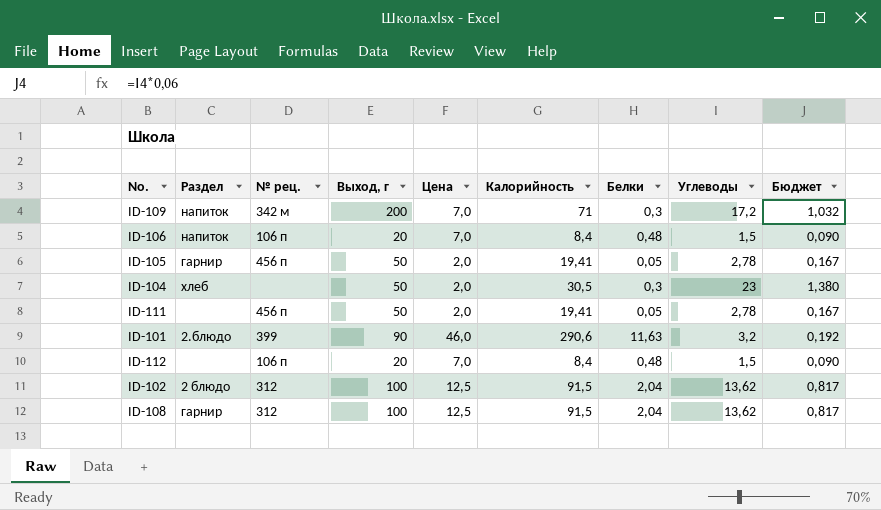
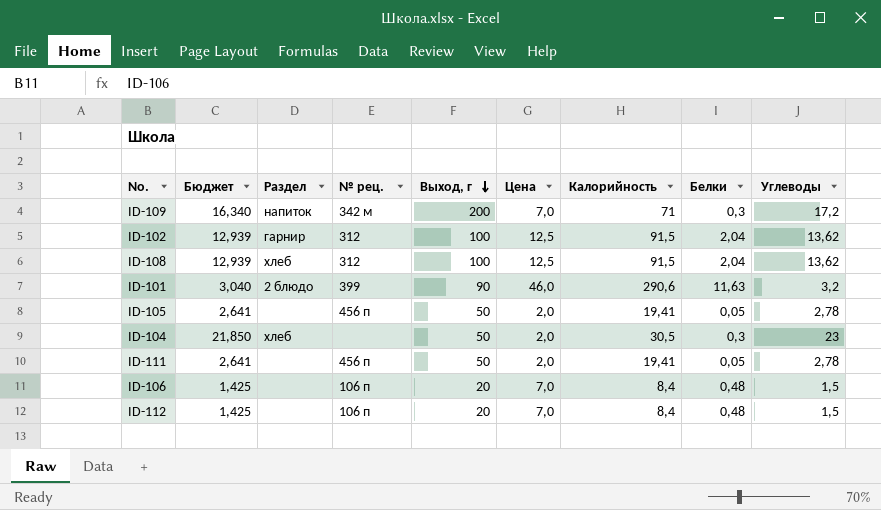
row order: none -> Выход, г descending
column Бюджет | formula: [Углеводы] * 0,06 -> [Углеводы] * 0,95
column Бюджет | position: 9 -> 2
ID-102 | Раздел: 2 блюдо -> гарнир
ID-108 | Раздел: гарнир -> хлеб
ID-101 | Раздел: 2.блюдо -> 2 блюдо
ID-105 | Раздел: гарнир -> none
ID-106 | Раздел: напиток -> none

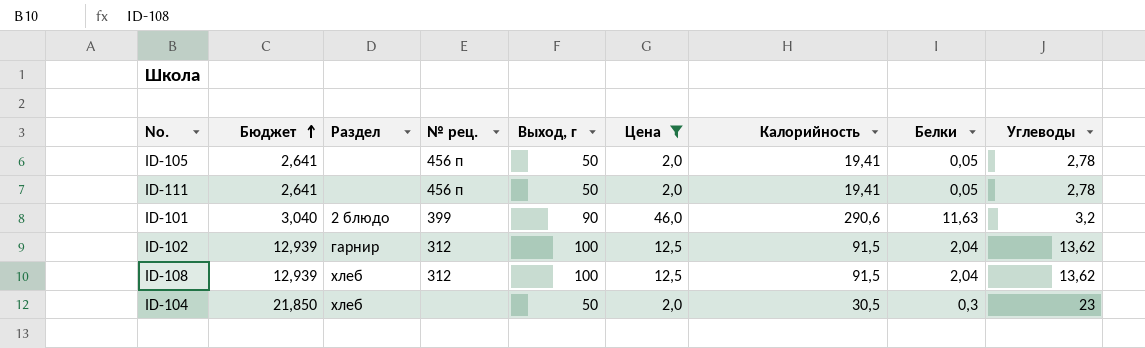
filter: none -> Цена != 7,0
row order: Выход, г descending -> Бюджет ascending

